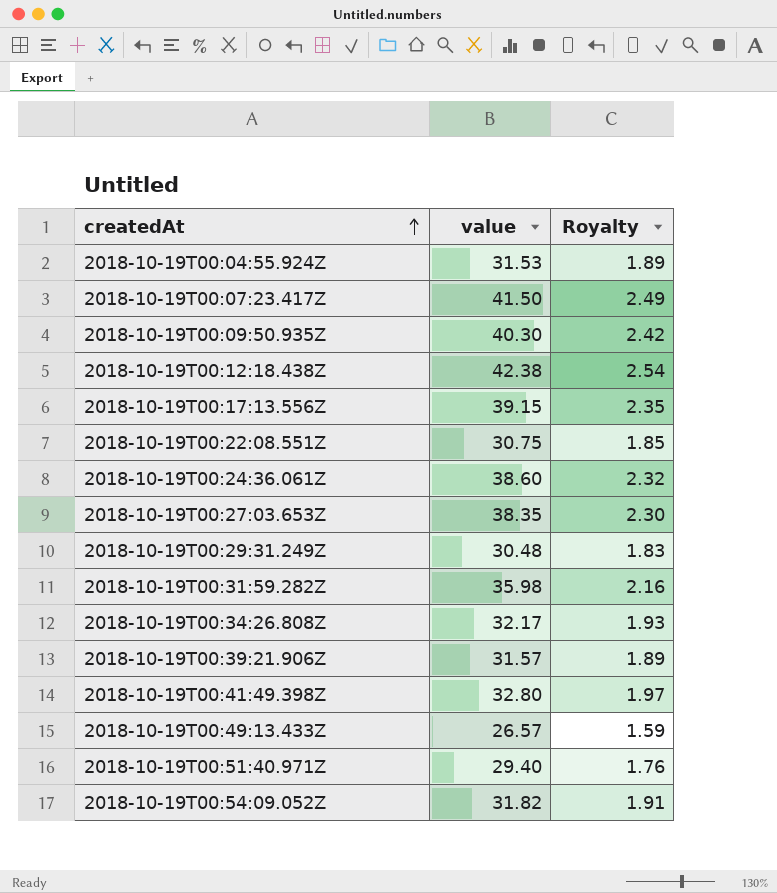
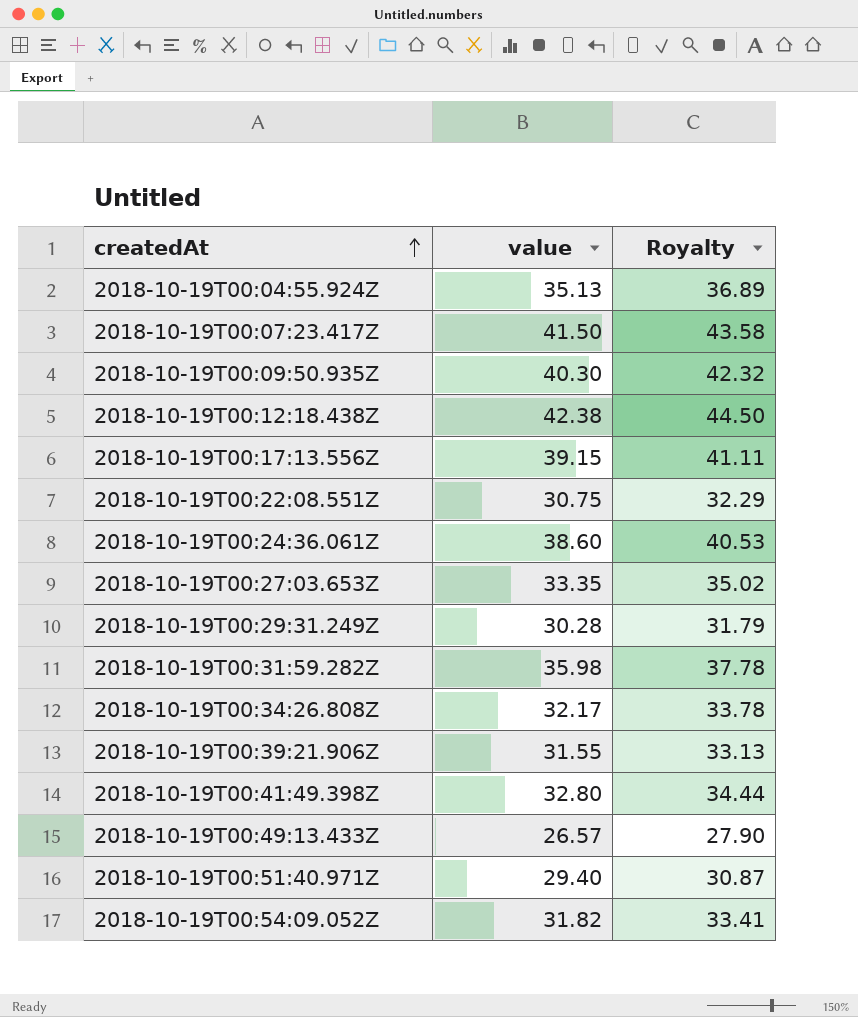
column Royalty | formula: [value] * 0.06 -> [value] * 1.05
2018-10-19T00:04:55.924Z | value: 31.53 -> 35.13
2018-10-19T00:27:03.653Z | value: 38.35 -> 33.35
2018-10-19T00:29:31.249Z | value: 30.48 -> 30.28
2018-10-19T00:39:21.906Z | value: 31.57 -> 31.55

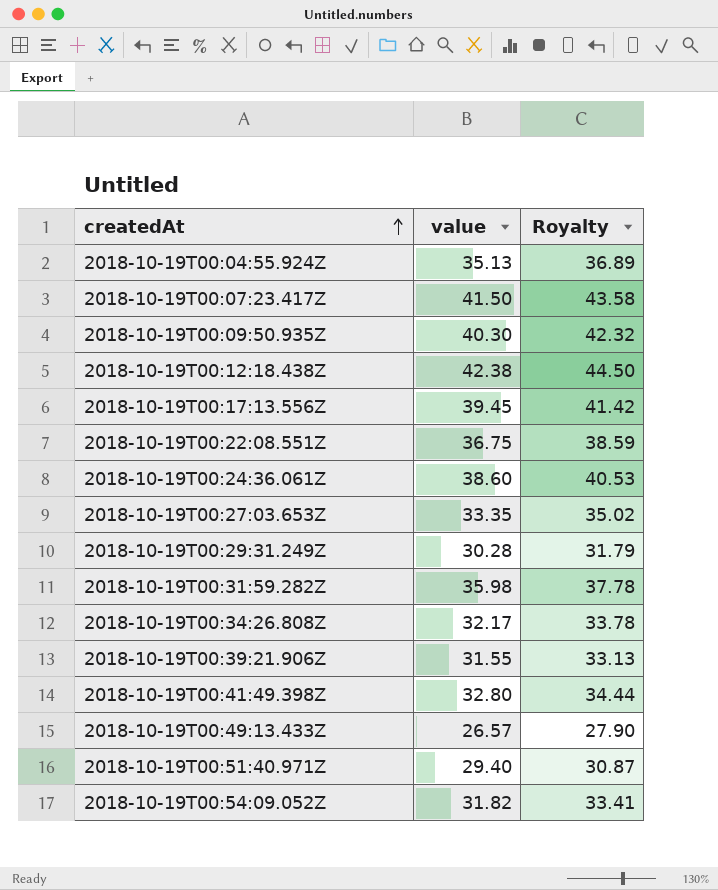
2018-10-19T00:17:13.556Z | value: 39.15 -> 39.45
2018-10-19T00:17:13.556Z | Royalty: 41.11 -> 41.42
2018-10-19T00:22:08.551Z | value: 30.75 -> 36.75
2018-10-19T00:22:08.551Z | Royalty: 32.29 -> 38.59

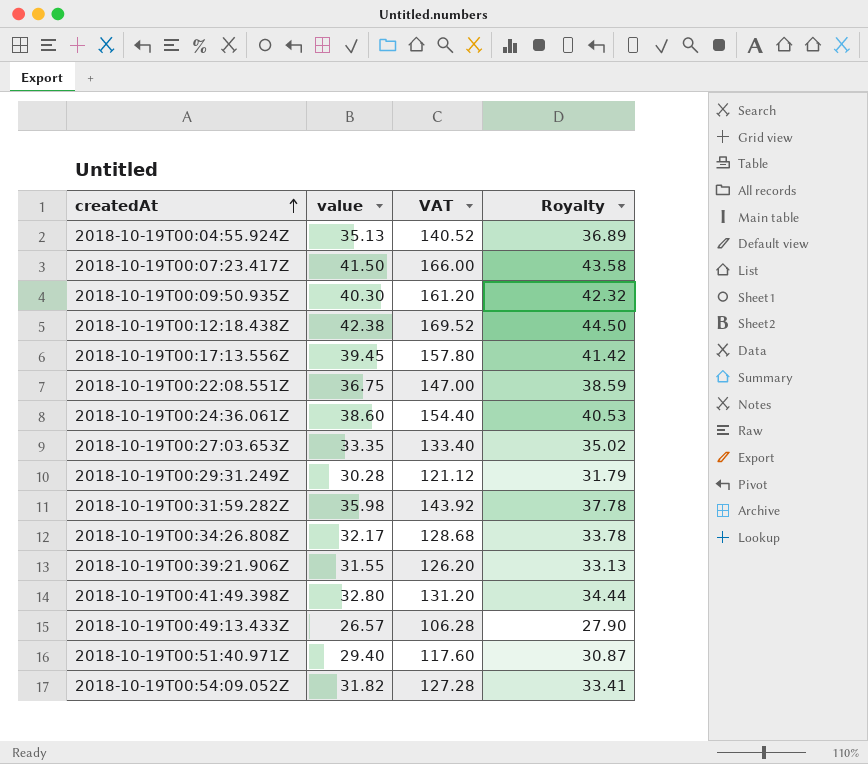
column VAT | formula: none -> [value] * 4

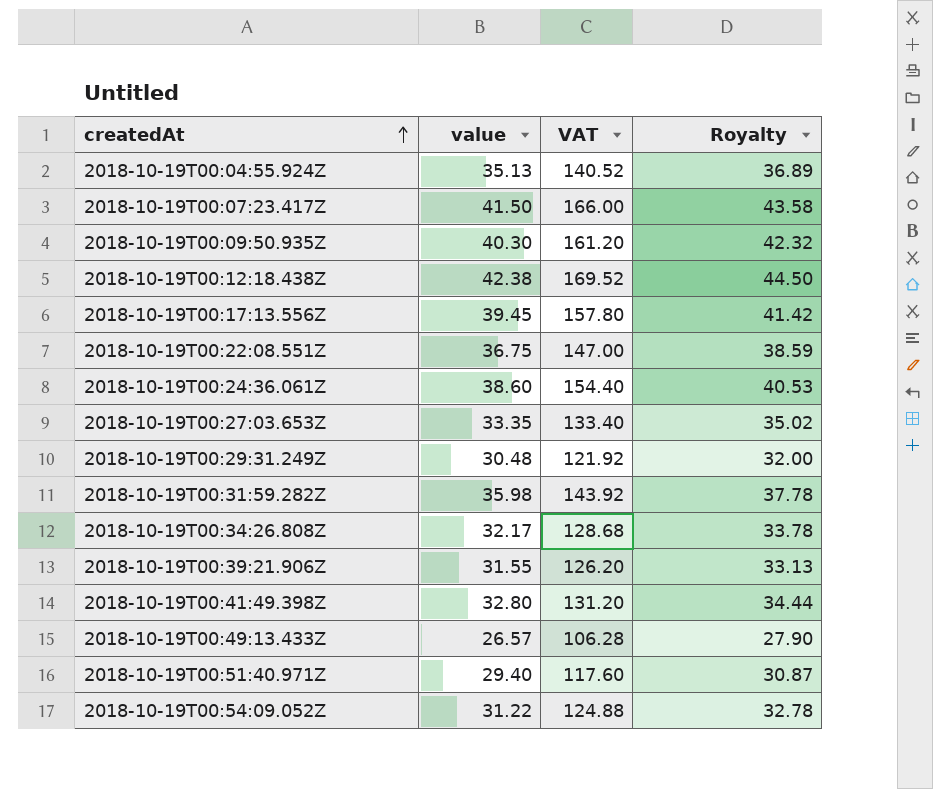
2018-10-19T00:29:31.249Z | value: 30.28 -> 30.48
2018-10-19T00:29:31.249Z | VAT: 121.12 -> 121.92
2018-10-19T00:29:31.249Z | Royalty: 31.79 -> 32.00
2018-10-19T00:54:09.052Z | value: 31.82 -> 31.22
2018-10-19T00:54:09.052Z | VAT: 127.28 -> 124.88
2018-10-19T00:54:09.052Z | Royalty: 33.41 -> 32.78

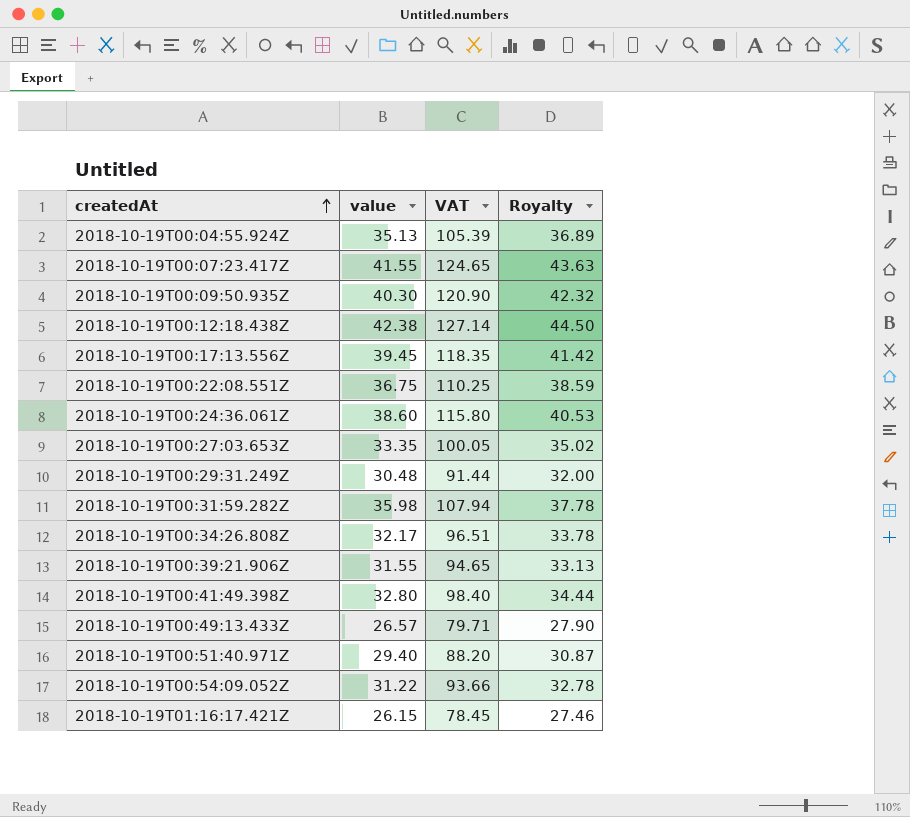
column VAT | formula: [value] * 4 -> [value] * 3
2018-10-19T00:07:23.417Z | value: 41.50 -> 41.55
2018-10-19T00:07:23.417Z | Royalty: 43.58 -> 43.63
row 2018-10-19T01:16:17.421Z: none -> 26.15 | 78.45 | 27.46

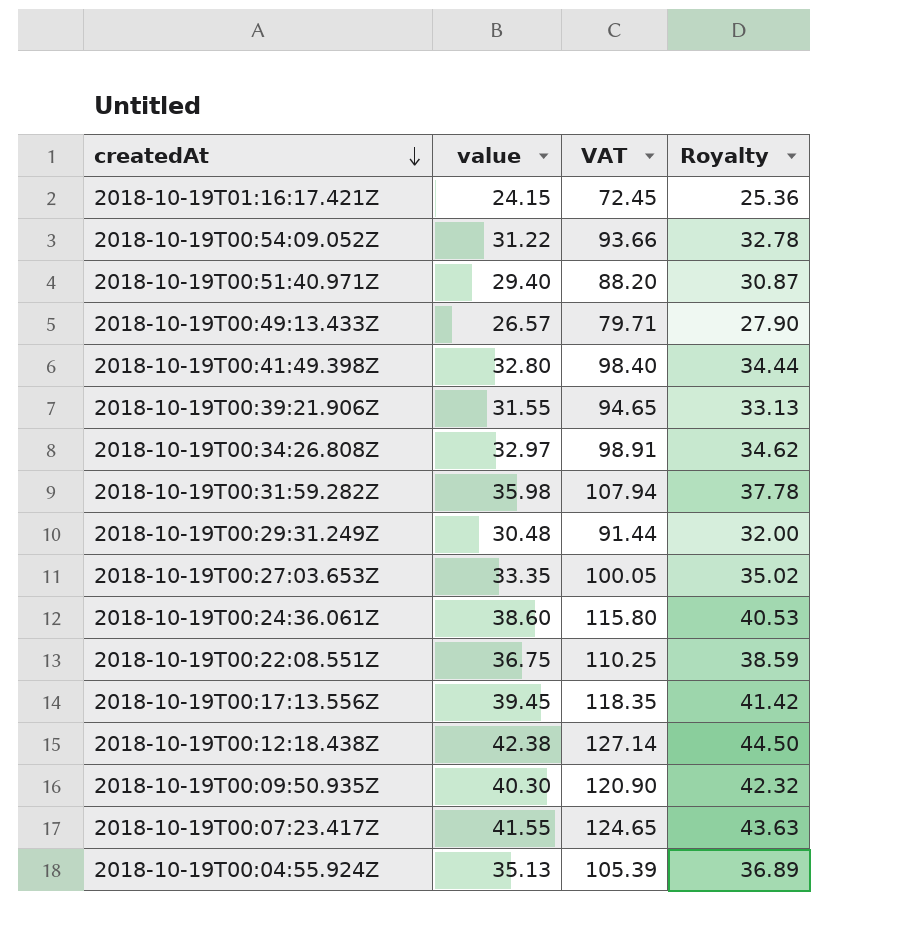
row order: createdAt ascending -> createdAt descending
2018-10-19T01:16:17.421Z | value: 26.15 -> 24.15
2018-10-19T01:16:17.421Z | VAT: 78.45 -> 72.45
2018-10-19T01:16:17.421Z | Royalty: 27.46 -> 25.36
2018-10-19T00:34:26.808Z | value: 32.17 -> 32.97
2018-10-19T00:34:26.808Z | VAT: 96.51 -> 98.91
2018-10-19T00:34:26.808Z | Royalty: 33.78 -> 34.62

